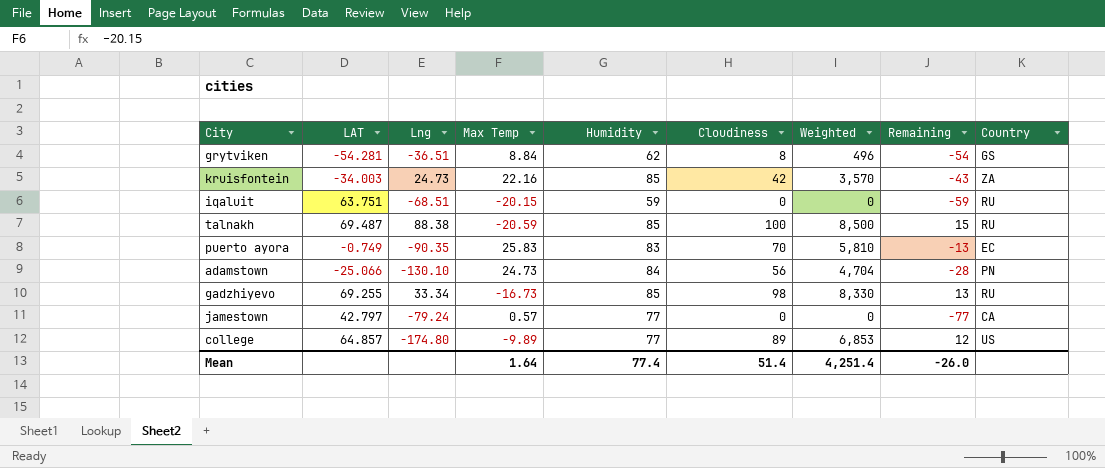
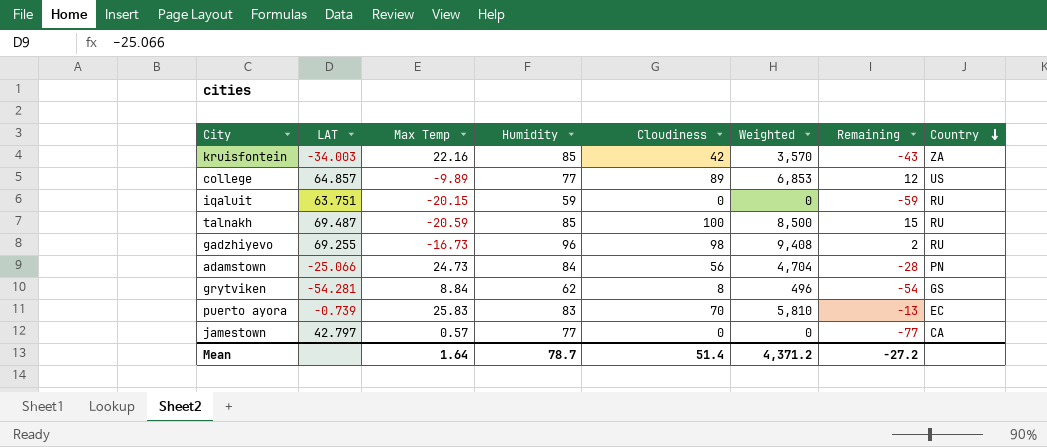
row order: none -> Country descending
column Lng | position: 3 -> none
gadzhiyevo | Humidity: 85 -> 96
gadzhiyevo | Weighted: 8,330 -> 9,408
gadzhiyevo | Remaining: 13 -> 2
puerto ayora | LAT: -0.749 -> -0.739
Mean | Humidity: 77.4 -> 78.7
Mean | Weighted: 4,251.4 -> 4,371.2
Mean | Remaining: -26.0 -> -27.2

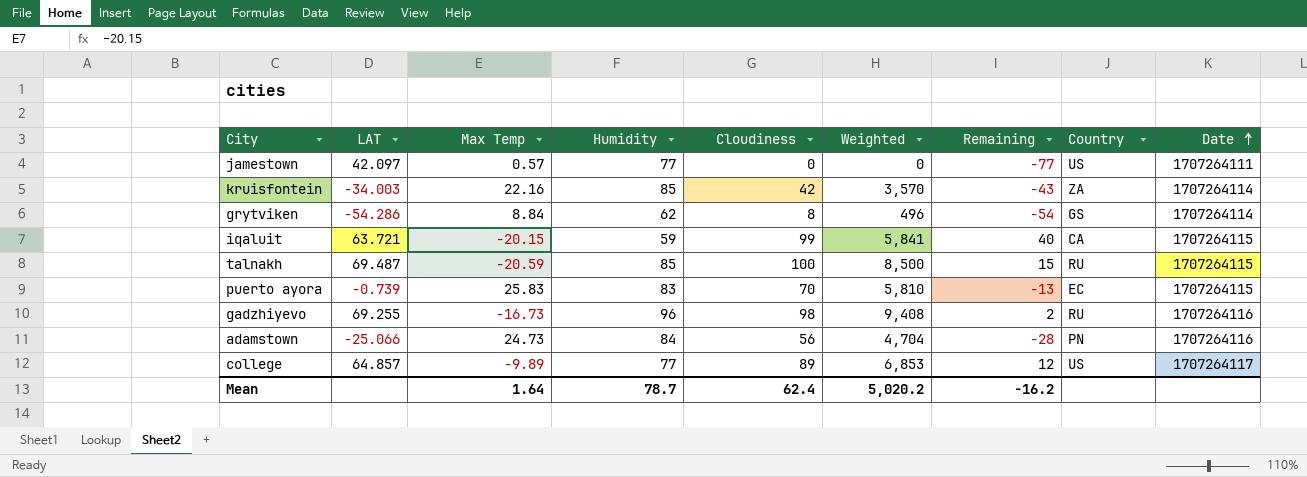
row order: Country descending -> Date ascending
column Date | position: none -> 9
jamestown | LAT: 42.797 -> 42.097
jamestown | Country: CA -> US
grytviken | LAT: -54.281 -> -54.286
iqaluit | LAT: 63.751 -> 63.721
iqaluit | Cloudiness: 0 -> 99
iqaluit | Weighted: 0 -> 5,841
iqaluit | Remaining: -59 -> 40
iqaluit | Country: RU -> CA
Mean | Cloudiness: 51.4 -> 62.4
Mean | Weighted: 4,371.2 -> 5,020.2
Mean | Remaining: -27.2 -> -16.2

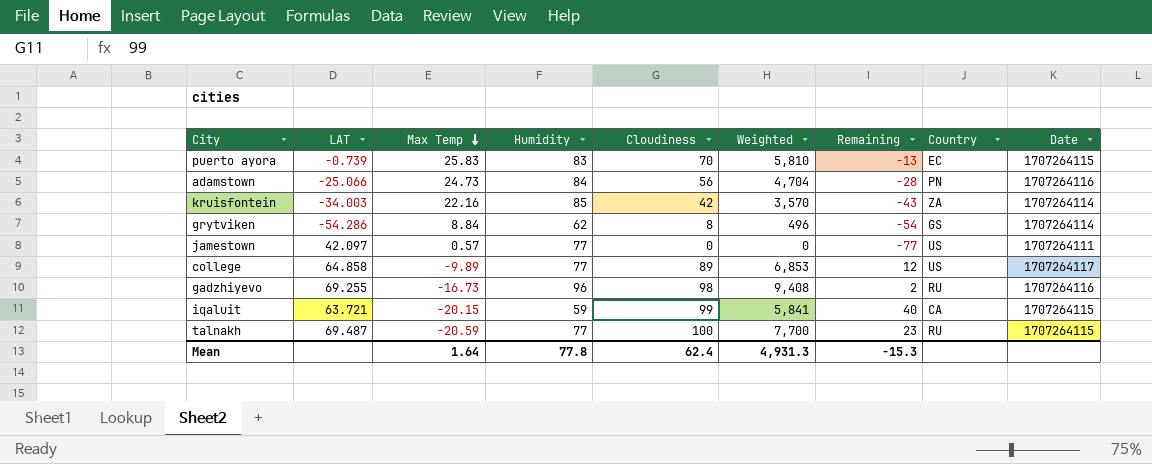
row order: Date ascending -> Max Temp descending
college | LAT: 64.857 -> 64.858
talnakh | Humidity: 85 -> 77
talnakh | Weighted: 8,500 -> 7,700
talnakh | Remaining: 15 -> 23
Mean | Humidity: 78.7 -> 77.8
Mean | Weighted: 5,020.2 -> 4,931.3
Mean | Remaining: -16.2 -> -15.3

